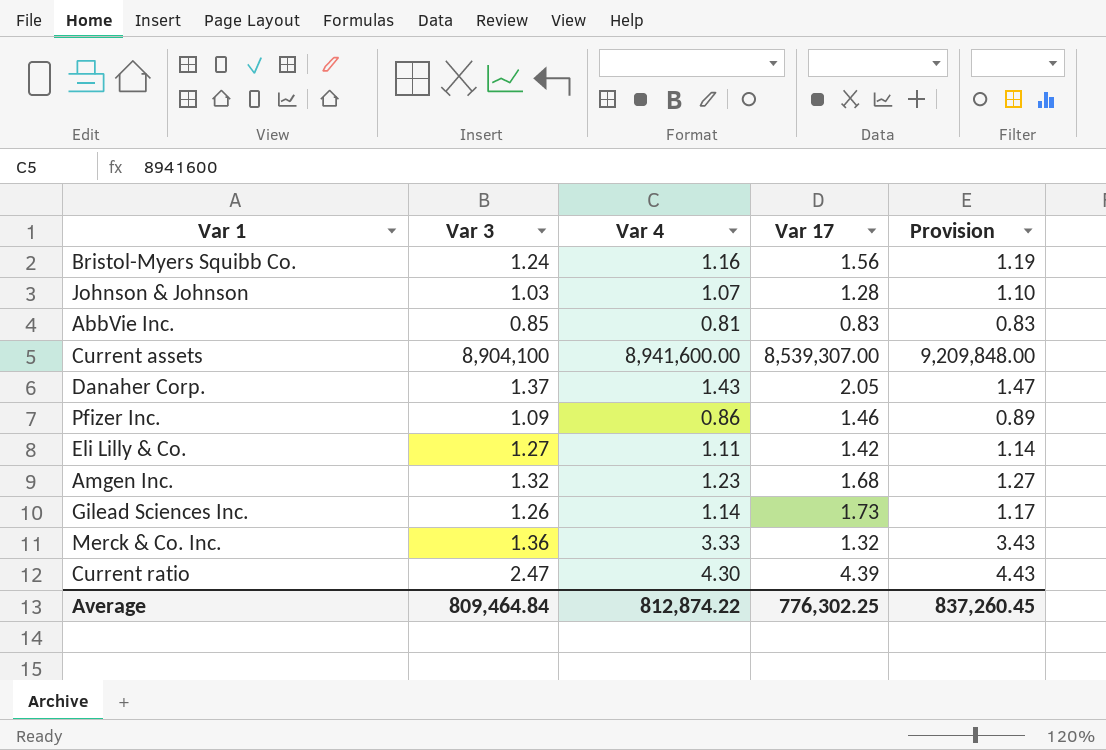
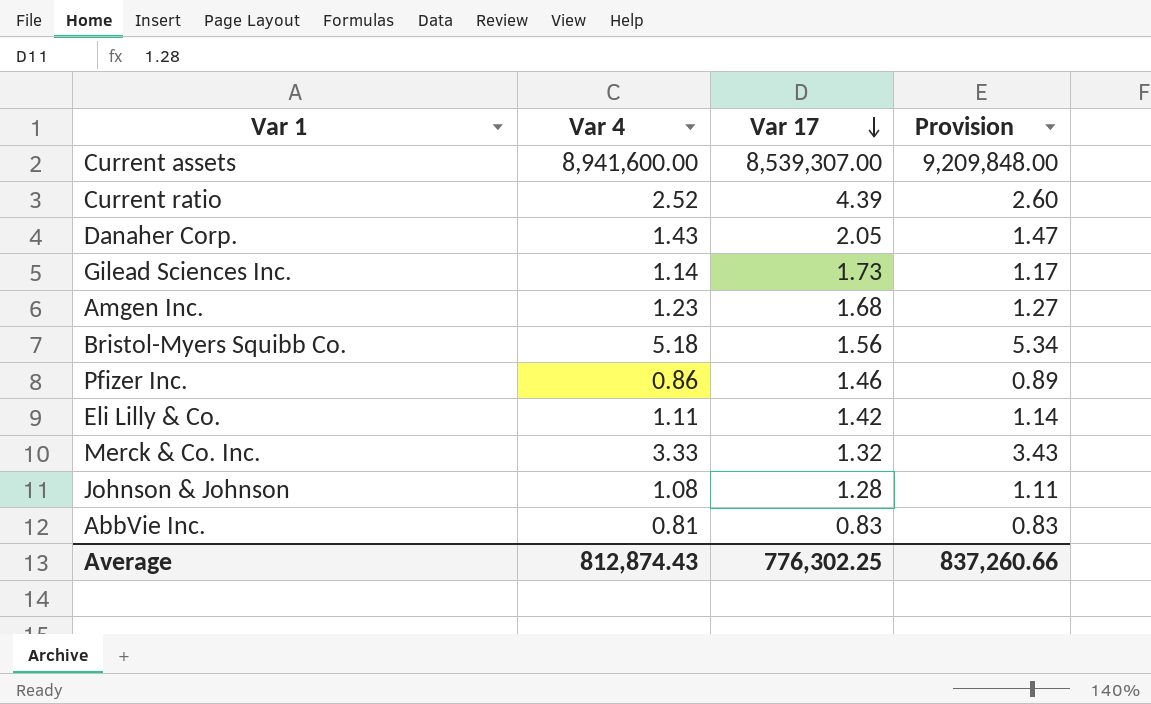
row order: none -> Var 17 descending
column Var 3 | position: 2 -> none
Current ratio | Var 4: 4.30 -> 2.52
Current ratio | Provision: 4.43 -> 2.60
Bristol-Myers Squibb Co. | Var 4: 1.16 -> 5.18
Bristol-Myers Squibb Co. | Provision: 1.19 -> 5.34
Johnson & Johnson | Var 4: 1.07 -> 1.08
Johnson & Johnson | Provision: 1.10 -> 1.11
Average | Var 4: 812,874.22 -> 812,874.43
Average | Provision: 837,260.45 -> 837,260.66

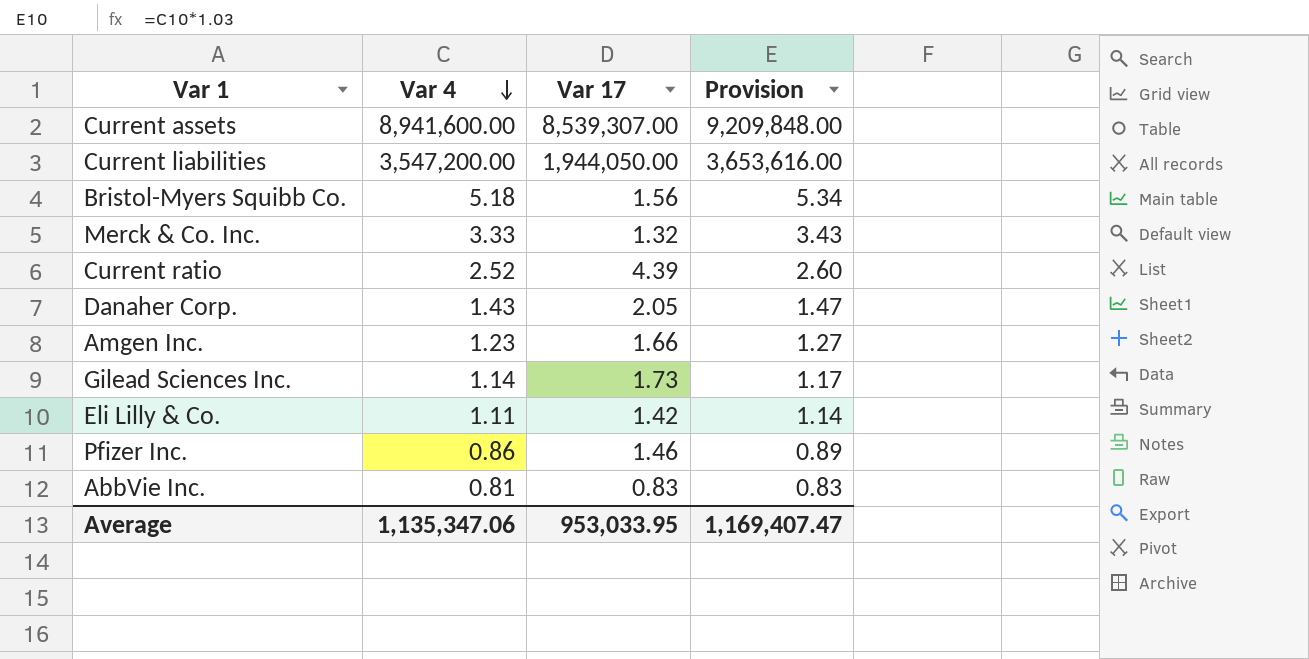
row order: Var 17 descending -> Var 4 descending
row Johnson & Johnson: 1.08 | 1.28 | 1.11 -> none
row Current liabilities: none -> 3,547,200.00 | 1,944,050.00 | 3,653,616.00
Amgen Inc. | Var 17: 1.68 -> 1.66
Average | Var 4: 812,874.43 -> 1,135,347.06
Average | Var 17: 776,302.25 -> 953,033.95
Average | Provision: 837,260.66 -> 1,169,407.47

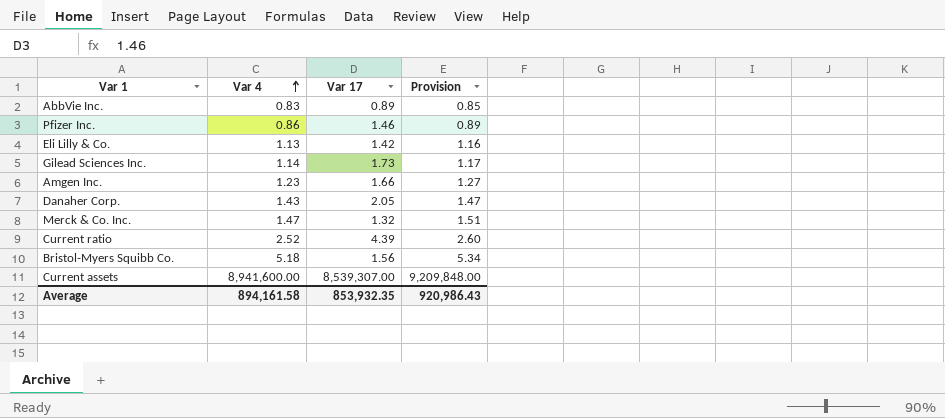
row order: Var 4 descending -> Var 4 ascending
row Current liabilities: 3,547,200.00 | 1,944,050.00 | 3,653,616.00 -> none
AbbVie Inc. | Var 4: 0.81 -> 0.83
AbbVie Inc. | Var 17: 0.83 -> 0.89
AbbVie Inc. | Provision: 0.83 -> 0.85
Eli Lilly & Co. | Var 4: 1.11 -> 1.13
Eli Lilly & Co. | Provision: 1.14 -> 1.16
Merck & Co. Inc. | Var 4: 3.33 -> 1.47
Merck & Co. Inc. | Provision: 3.43 -> 1.51
Average | Var 4: 1,135,347.06 -> 894,161.58
Average | Var 17: 953,033.95 -> 853,932.35
Average | Provision: 1,169,407.47 -> 920,986.43

